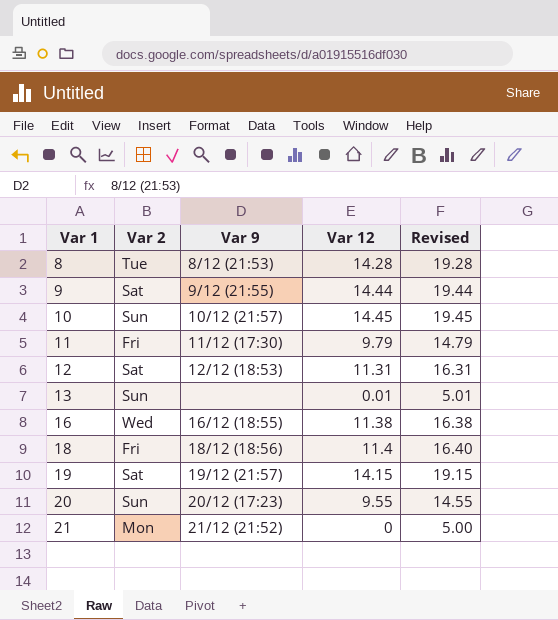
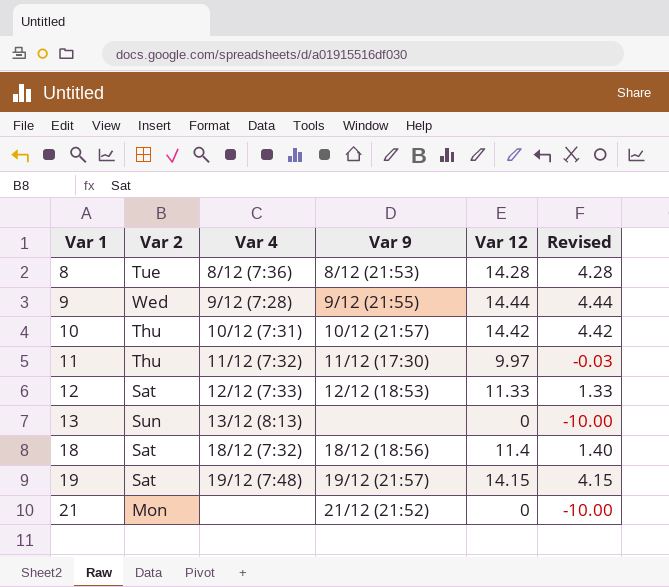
column Var 4 | position: none -> 3
column Revised | formula: [Var 12] + 5 -> [Var 12] - 10
row 16: Wed | 16/12 (18:55) | 11.38 | 16.38 -> none
row 20: Sun | 20/12 (17:23) | 9.55 | 14.55 -> none
9 | Var 2: Sat -> Wed
10 | Var 2: Sun -> Thu
10 | Var 12: 14.45 -> 14.42
11 | Var 2: Fri -> Thu
11 | Var 12: 9.79 -> 9.97
12 | Var 12: 11.31 -> 11.33
13 | Var 12: 0.01 -> 0
18 | Var 2: Fri -> Sat

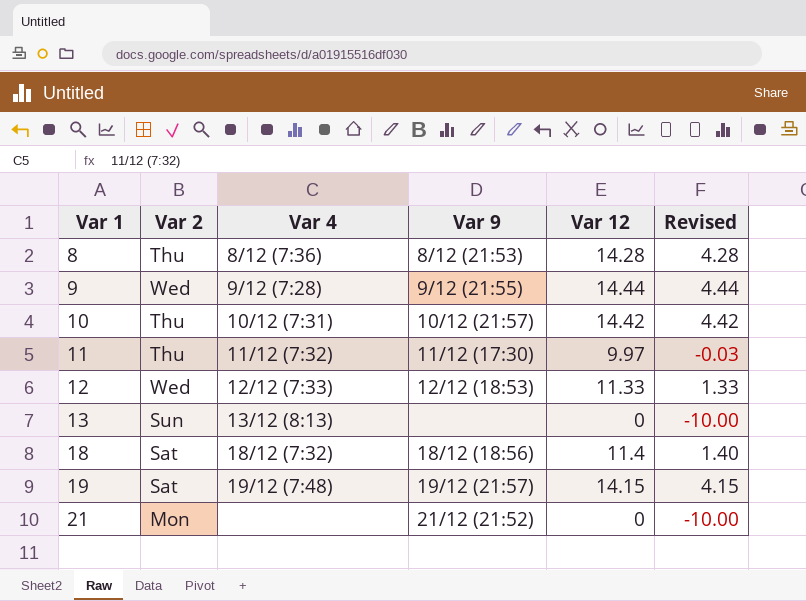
8 | Var 2: Tue -> Thu
12 | Var 2: Sat -> Wed

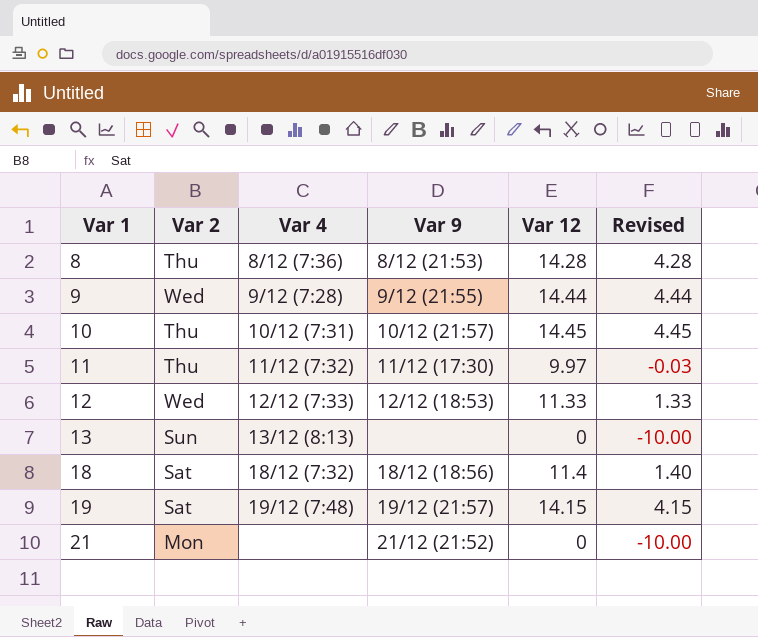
10 | Var 12: 14.42 -> 14.45
10 | Revised: 4.42 -> 4.45

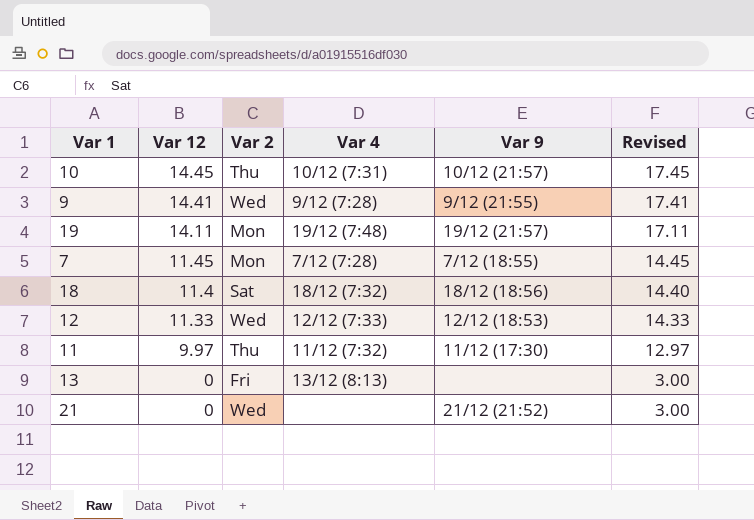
row order: Var 1 ascending -> Var 12 descending
column Var 12 | position: 5 -> 2
column Revised | formula: [Var 12] - 10 -> [Var 12] + 3
row 8: Thu | 8/12 (7:36) | 8/12 (21:53) | 14.28 | 4.28 -> none
9 | Var 12: 14.44 -> 14.41
19 | Var 12: 14.15 -> 14.11
19 | Var 2: Sat -> Mon
row 7: none -> 11.45 | Mon | 7/12 (7:28) | 7/12 (18:55) | 14.45
13 | Var 2: Sun -> Fri
21 | Var 2: Mon -> Wed

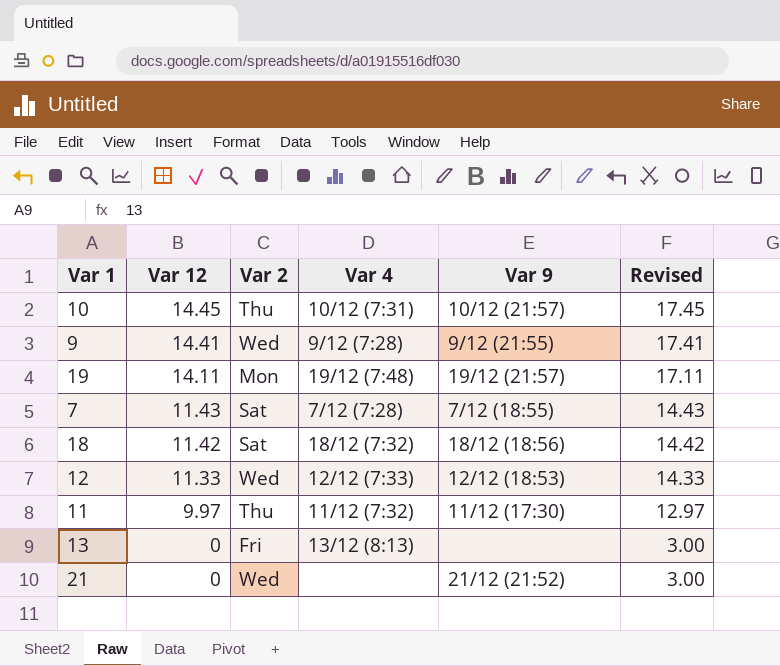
7 | Var 12: 11.45 -> 11.43
7 | Var 2: Mon -> Sat
7 | Revised: 14.45 -> 14.43
18 | Var 12: 11.4 -> 11.42
18 | Revised: 14.40 -> 14.42

